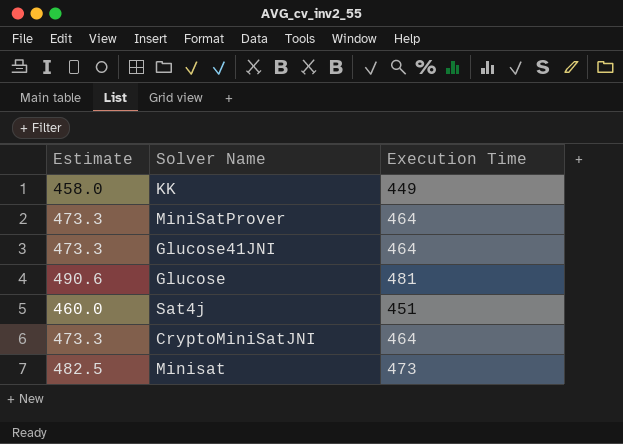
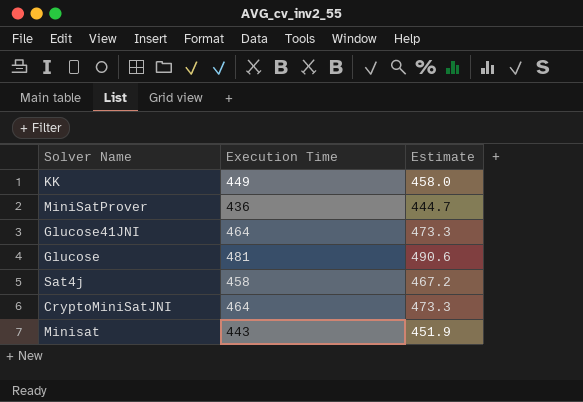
column Estimate | position: 1 -> 3
MiniSatProver | Execution Time: 464 -> 436
MiniSatProver | Estimate: 473.3 -> 444.7
Sat4j | Execution Time: 451 -> 458
Sat4j | Estimate: 460.0 -> 467.2
Minisat | Execution Time: 473 -> 443
Minisat | Estimate: 482.5 -> 451.9

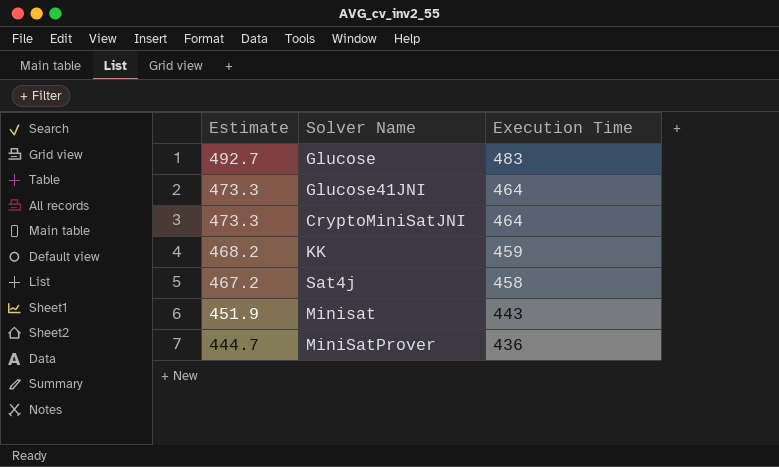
row order: none -> Estimate descending
column Estimate | position: 3 -> 1
Glucose | Estimate: 490.6 -> 492.7
Glucose | Execution Time: 481 -> 483
KK | Estimate: 458.0 -> 468.2
KK | Execution Time: 449 -> 459

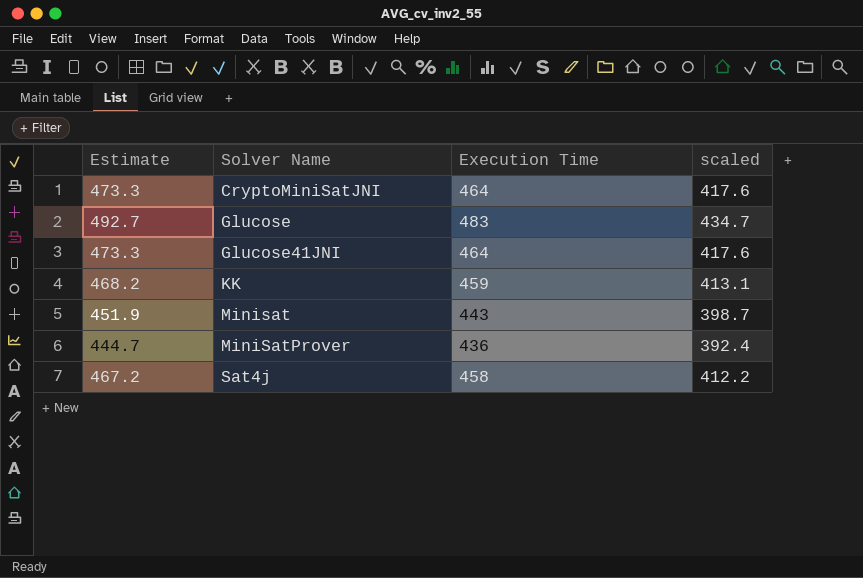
row order: Estimate descending -> Solver Name ascending
column scaled | formula: none -> [Execution Time] * 0.9

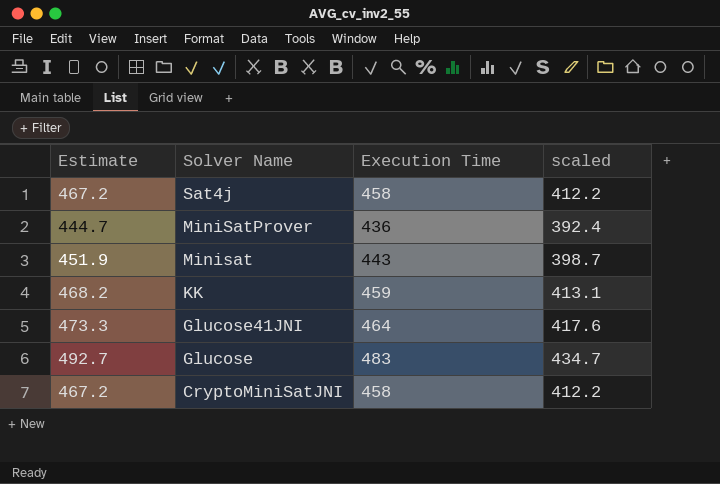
row order: Solver Name ascending -> Solver Name descending
CryptoMiniSatJNI | Estimate: 473.3 -> 467.2
CryptoMiniSatJNI | Execution Time: 464 -> 458
CryptoMiniSatJNI | scaled: 417.6 -> 412.2

